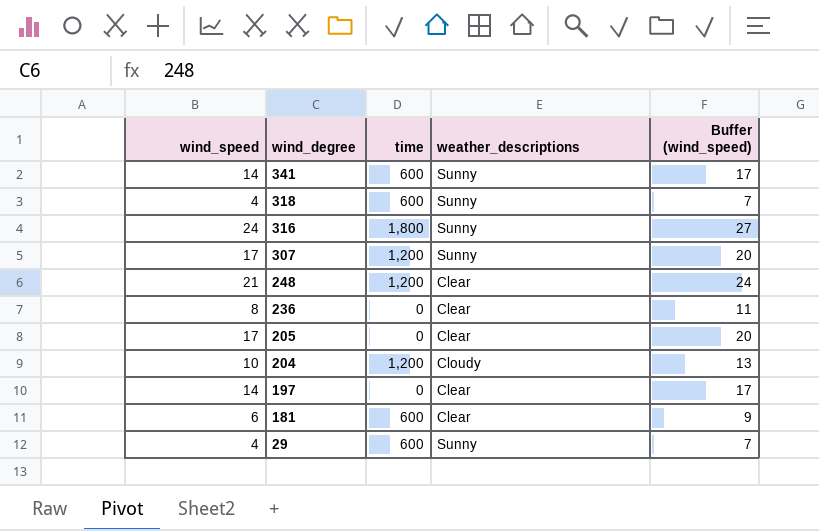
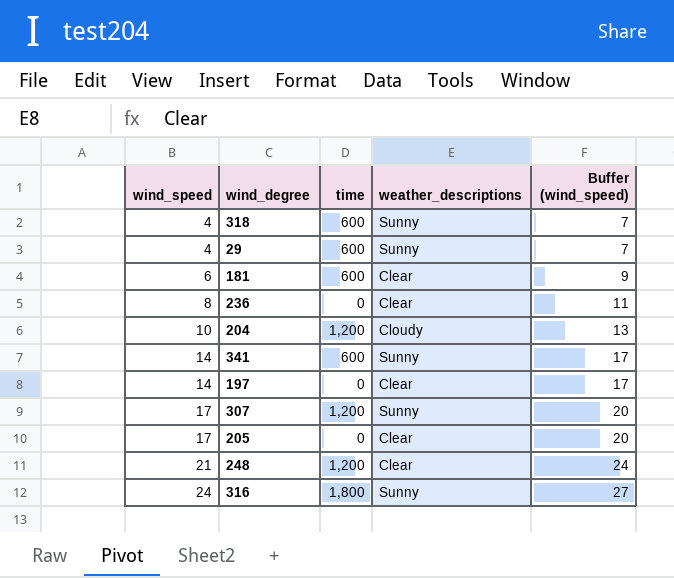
row order: wind_degree descending -> wind_speed ascending

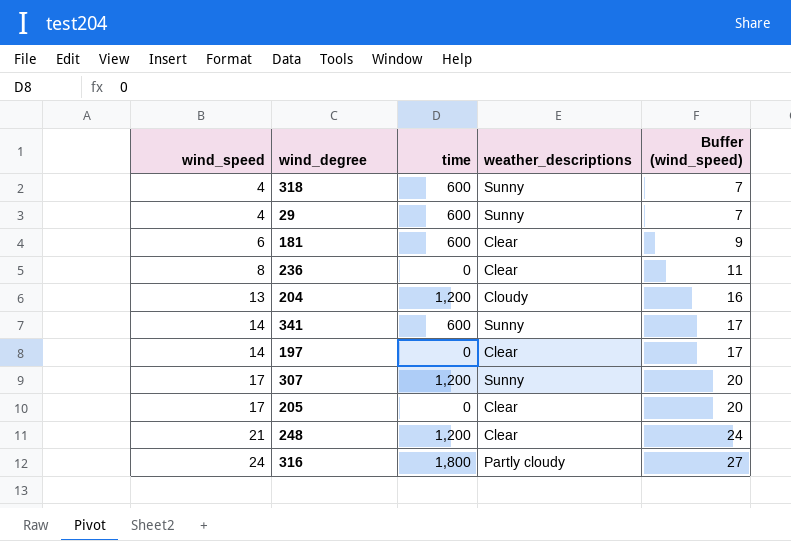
204 | wind_speed: 10 -> 13
204 | Buffer (wind_speed): 13 -> 16
316 | weather_descriptions: Sunny -> Partly cloudy

